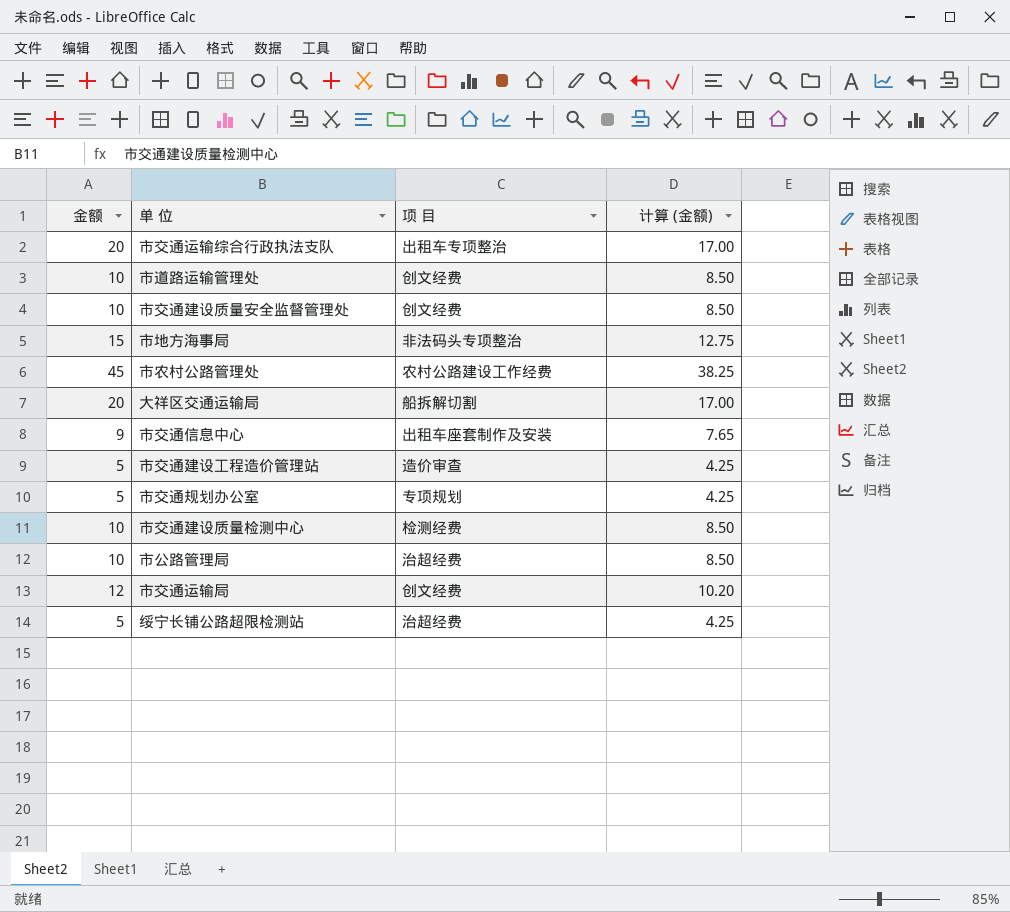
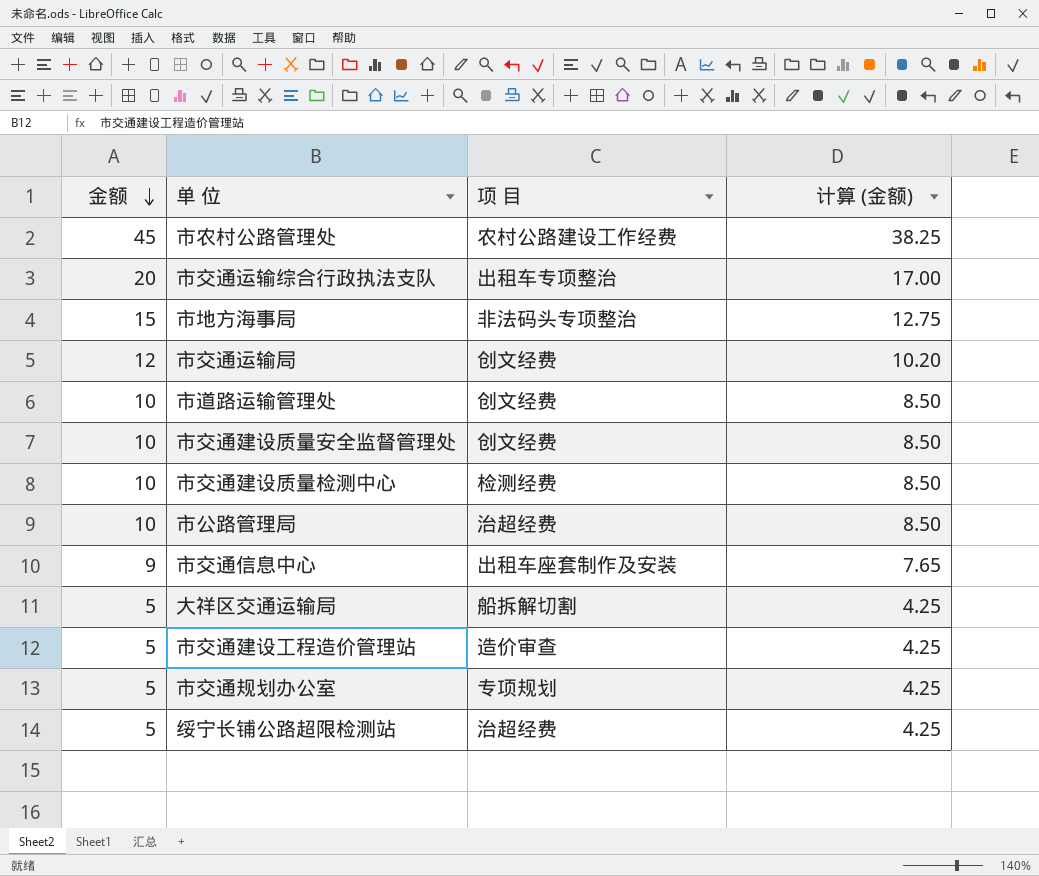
row order: none -> 金额 descending
大祥区交通运输局 | 金额: 20 -> 5
大祥区交通运输局 | 计算 (金额): 17.00 -> 4.25

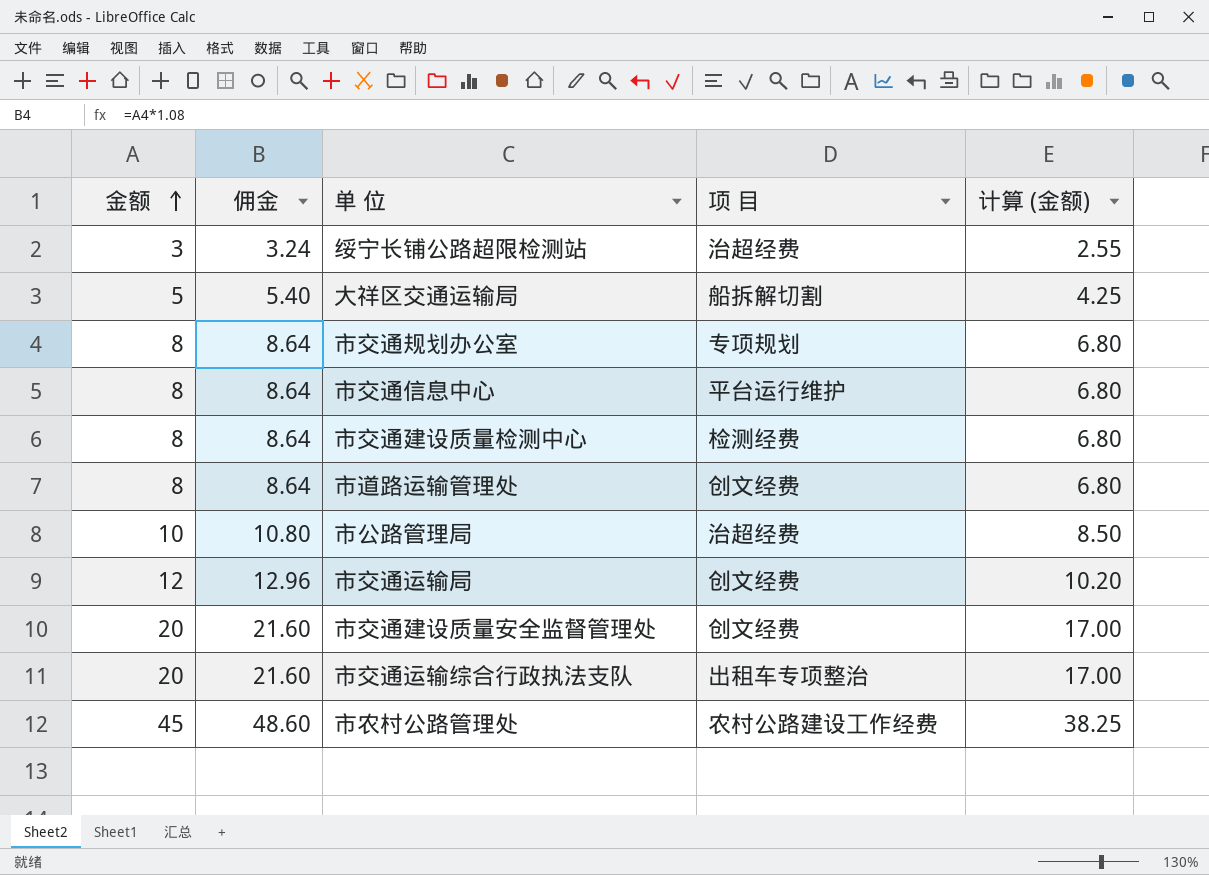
row order: 金额 descending -> 金额 ascending
column 佣金 | formula: none -> [金额] * 1.08
row 市地方海事局: 15 | 非法码头专项整治 | 12.75 -> none
row 市交通建设工程造价管理站: 5 | 造价审查 | 4.25 -> none
绥宁长铺公路超限检测站 | 金额: 5 -> 3
绥宁长铺公路超限检测站 | 计算 (金额): 4.25 -> 2.55
市交通规划办公室 | 金额: 5 -> 8
市交通规划办公室 | 计算 (金额): 4.25 -> 6.80
市交通信息中心 | 金额: 9 -> 8
市交通信息中心 | 项 目: 出租车座套制作及安装 -> 平台运行维护
市交通信息中心 | 计算 (金额): 7.65 -> 6.80
市交通建设质量检测中心 | 金额: 10 -> 8
市交通建设质量检测中心 | 计算 (金额): 8.50 -> 6.80
市道路运输管理处 | 金额: 10 -> 8
市道路运输管理处 | 计算 (金额): 8.50 -> 6.80
市交通建设质量安全监督管理处 | 金额: 10 -> 20
市交通建设质量安全监督管理处 | 计算 (金额): 8.50 -> 17.00

